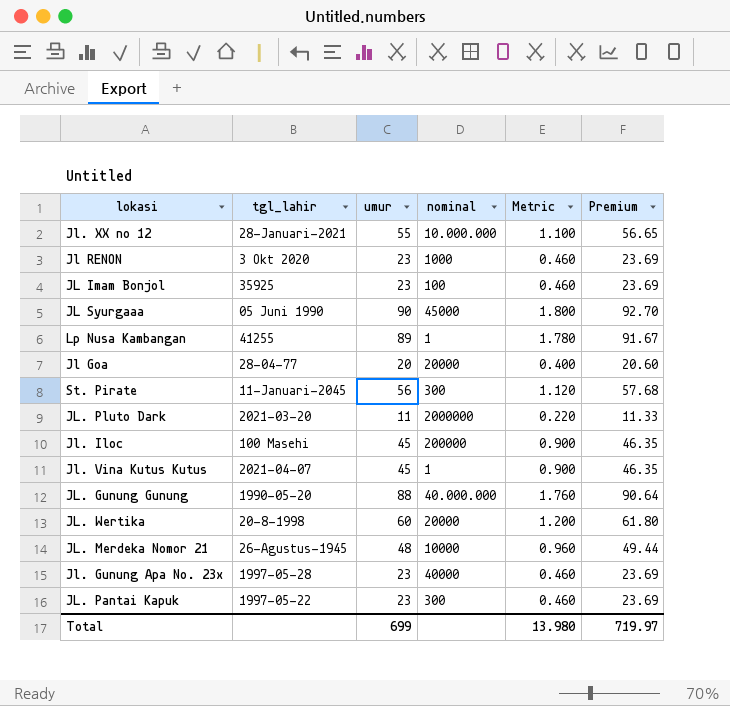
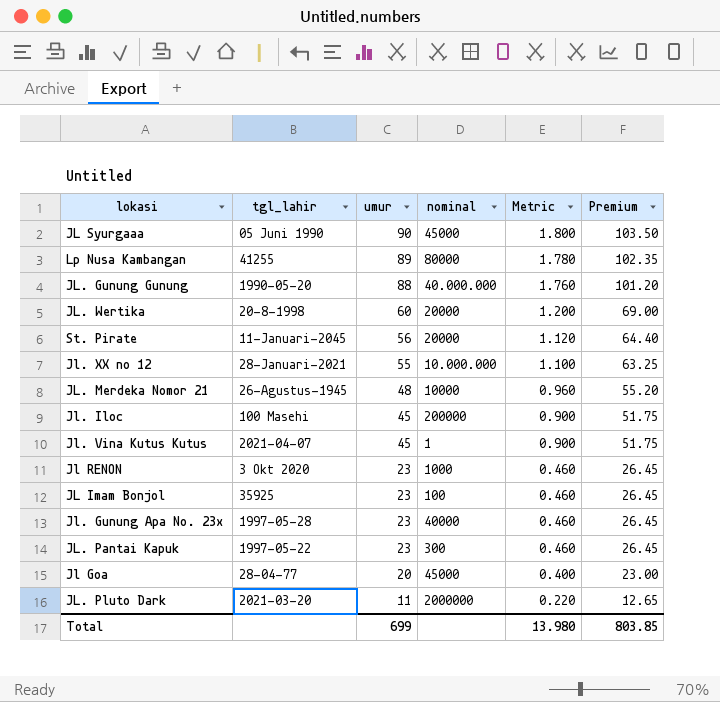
row order: none -> umur descending
column Premium | formula: [umur] * 1.03 -> [umur] * 1.15
Lp Nusa Kambangan | nominal: 1 -> 80000
St. Pirate | nominal: 300 -> 20000
Jl Goa | nominal: 20000 -> 45000
Total | Premium: 719.97 -> 803.85

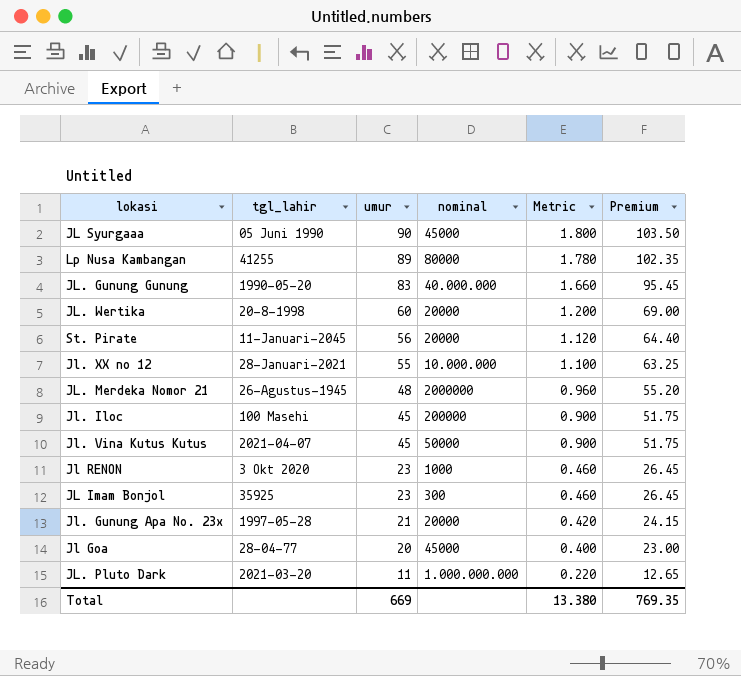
row JL. Pantai Kapuk: 1997-05-22 | 23 | 300 | 0.460 | 26.45 -> none
JL. Gunung Gunung | umur: 88 -> 83
JL. Gunung Gunung | Metric: 1.760 -> 1.660
JL. Gunung Gunung | Premium: 101.20 -> 95.45
JL. Merdeka Nomor 21 | nominal: 10000 -> 2000000
Jl. Vina Kutus Kutus | nominal: 1 -> 50000
JL Imam Bonjol | nominal: 100 -> 300
Jl. Gunung Apa No. 23x | umur: 23 -> 21
Jl. Gunung Apa No. 23x | nominal: 40000 -> 20000
Jl. Gunung Apa No. 23x | Metric: 0.460 -> 0.420
Jl. Gunung Apa No. 23x | Premium: 26.45 -> 24.15
JL. Pluto Dark | nominal: 2000000 -> 1.000.000.000
Total | umur: 699 -> 669
Total | Metric: 13.980 -> 13.380
Total | Premium: 803.85 -> 769.35

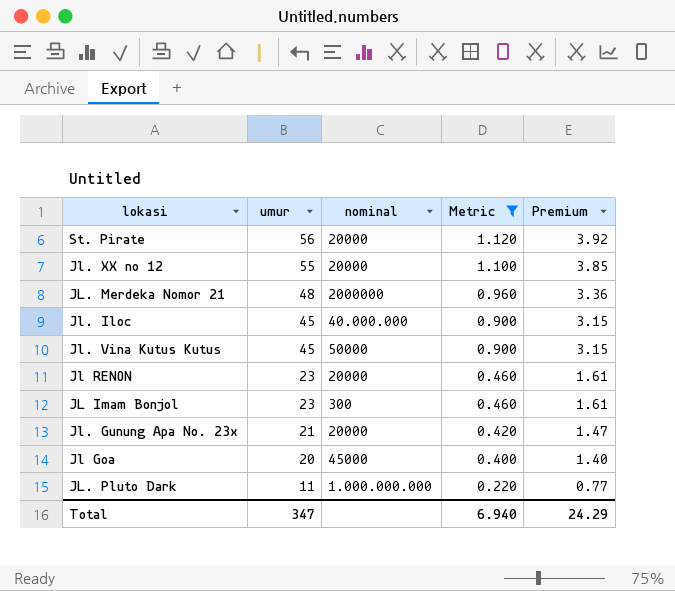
filter: none -> Metric <= 1.120
column tgl_lahir | position: 2 -> none
column Premium | formula: [umur] * 1.15 -> [umur] * 0.07
Jl. XX no 12 | nominal: 10.000.000 -> 20000
Jl. Iloc | nominal: 200000 -> 40.000.000
Jl RENON | nominal: 1000 -> 20000
Total | umur: 669 -> 347
Total | Metric: 13.380 -> 6.940
Total | Premium: 769.35 -> 24.29

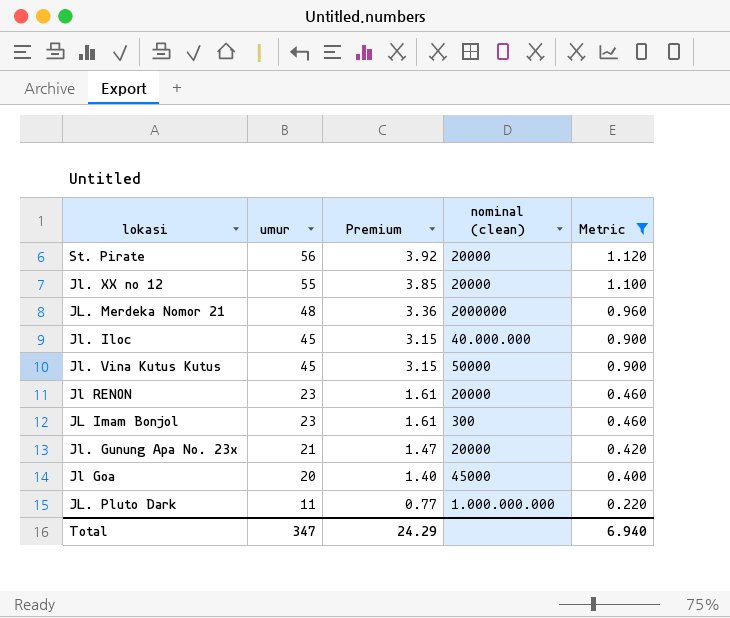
column Premium | position: 5 -> 3
column name: nominal -> nominal (clean)

